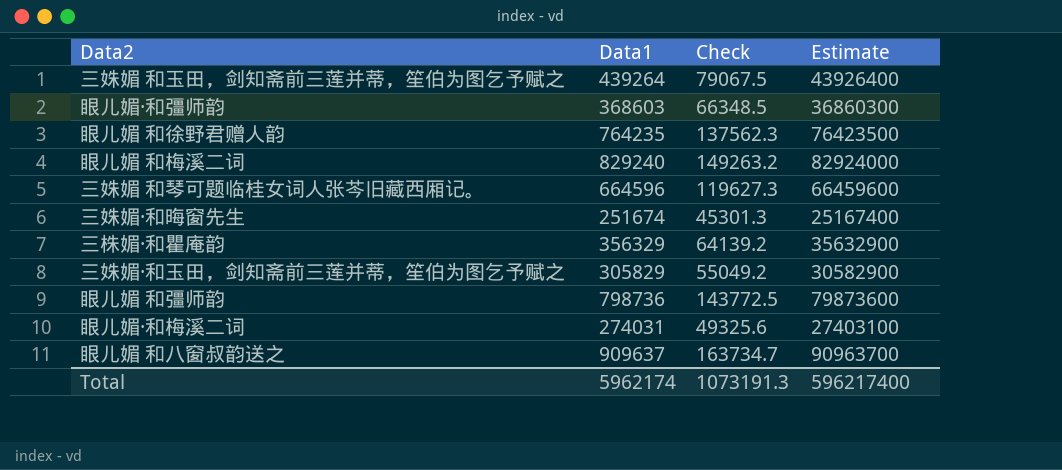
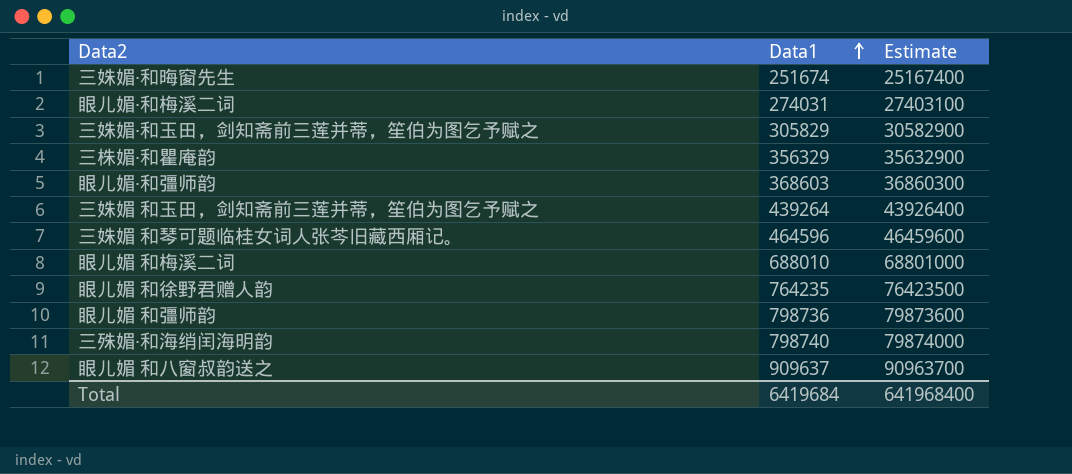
row order: none -> Data1 ascending
column Check | formula: [Data1] * 0.18 -> none
三姝媚 和琴可题临桂女词人张芩旧藏西厢记。 | Data1: 664596 -> 464596
三姝媚 和琴可题临桂女词人张芩旧藏西厢记。 | Estimate: 66459600 -> 46459600
眼儿媚 和梅溪二词 | Data1: 829240 -> 688010
眼儿媚 和梅溪二词 | Estimate: 82924000 -> 68801000
row 三殊媚·和海绡闰海明韵: none -> 798740 | 79874000
Total | Data1: 5962174 -> 6419684
Total | Estimate: 596217400 -> 641968400

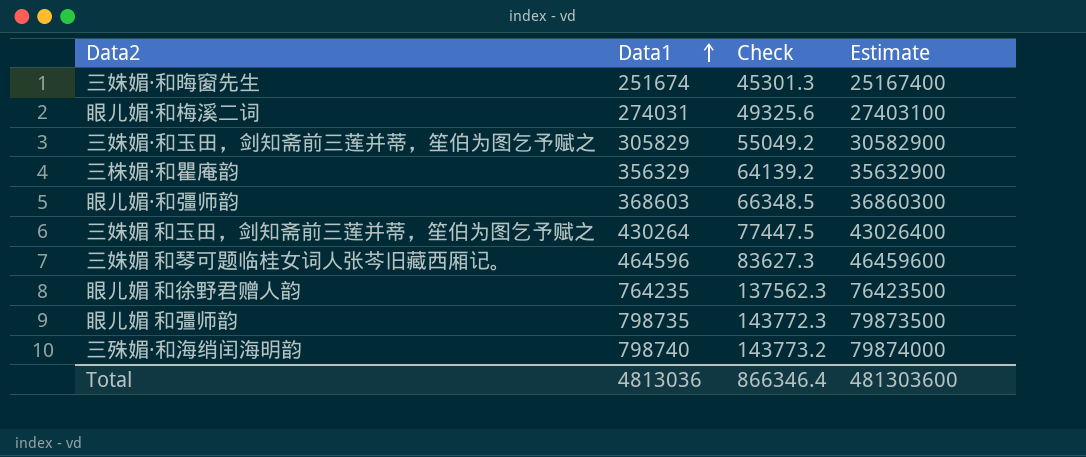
column Check | formula: none -> [Data1] * 0.18
row 眼儿媚 和梅溪二词: 688010 | 68801000 -> none
row 眼儿媚 和八窗叔韵送之: 909637 | 90963700 -> none
三姝媚 和玉田，剑知斋前三莲并蒂，笙伯为图乞予赋之 | Data1: 439264 -> 430264
三姝媚 和玉田，剑知斋前三莲并蒂，笙伯为图乞予赋之 | Estimate: 43926400 -> 43026400
眼儿媚 和彊师韵 | Data1: 798736 -> 798735
眼儿媚 和彊师韵 | Estimate: 79873600 -> 79873500
Total | Data1: 6419684 -> 4813036
Total | Estimate: 641968400 -> 481303600

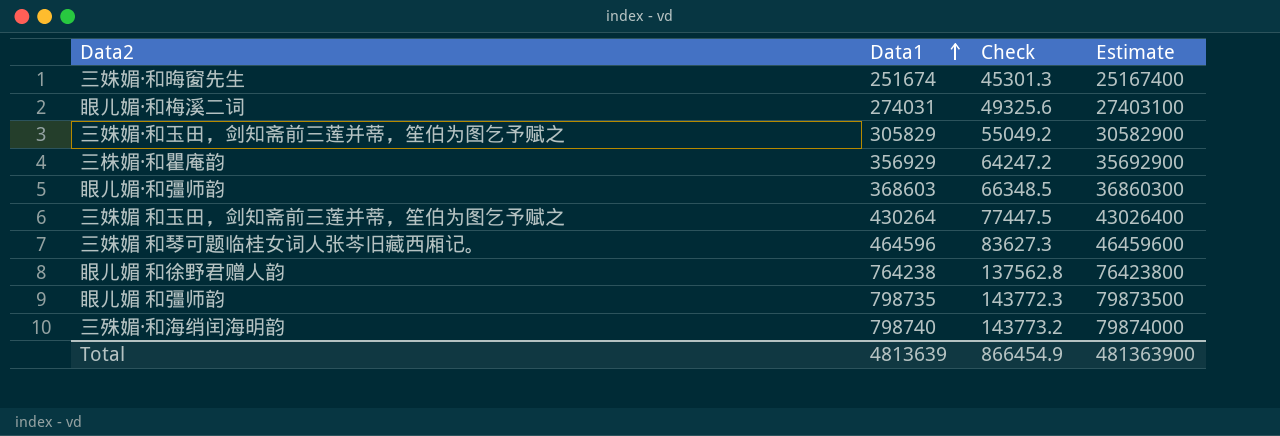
三株媚·和瞿庵韵 | Data1: 356329 -> 356929
三株媚·和瞿庵韵 | Check: 64139.2 -> 64247.2
三株媚·和瞿庵韵 | Estimate: 35632900 -> 35692900
眼儿媚 和徐野君赠人韵 | Data1: 764235 -> 764238
眼儿媚 和徐野君赠人韵 | Check: 137562.3 -> 137562.8
眼儿媚 和徐野君赠人韵 | Estimate: 76423500 -> 76423800
Total | Data1: 4813036 -> 4813639
Total | Check: 866346.4 -> 866454.9
Total | Estimate: 481303600 -> 481363900

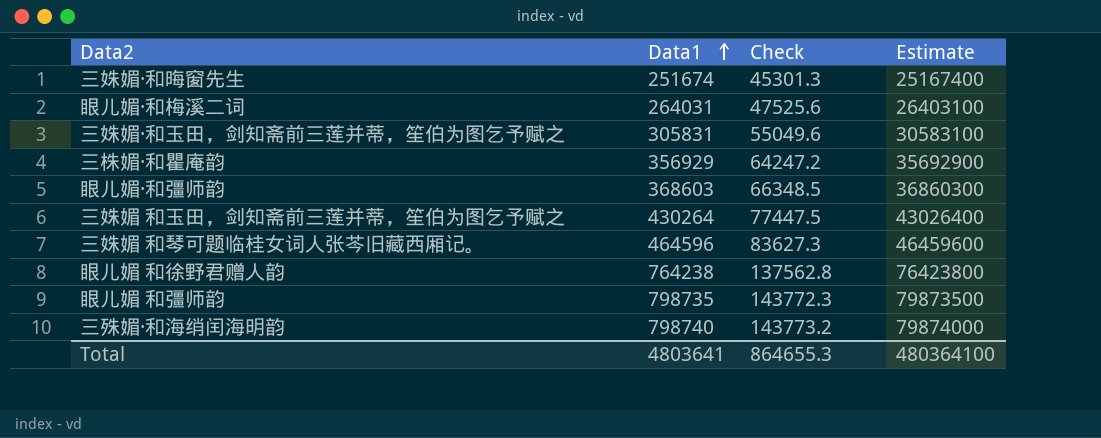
眼儿媚·和梅溪二词 | Data1: 274031 -> 264031
眼儿媚·和梅溪二词 | Check: 49325.6 -> 47525.6
眼儿媚·和梅溪二词 | Estimate: 27403100 -> 26403100
三姝媚·和玉田，剑知斋前三莲并蒂，笙伯为图乞予赋之 | Data1: 305829 -> 305831
三姝媚·和玉田，剑知斋前三莲并蒂，笙伯为图乞予赋之 | Check: 55049.2 -> 55049.6
三姝媚·和玉田，剑知斋前三莲并蒂，笙伯为图乞予赋之 | Estimate: 30582900 -> 30583100
Total | Data1: 4813639 -> 4803641
Total | Check: 866454.9 -> 864655.3
Total | Estimate: 481363900 -> 480364100

